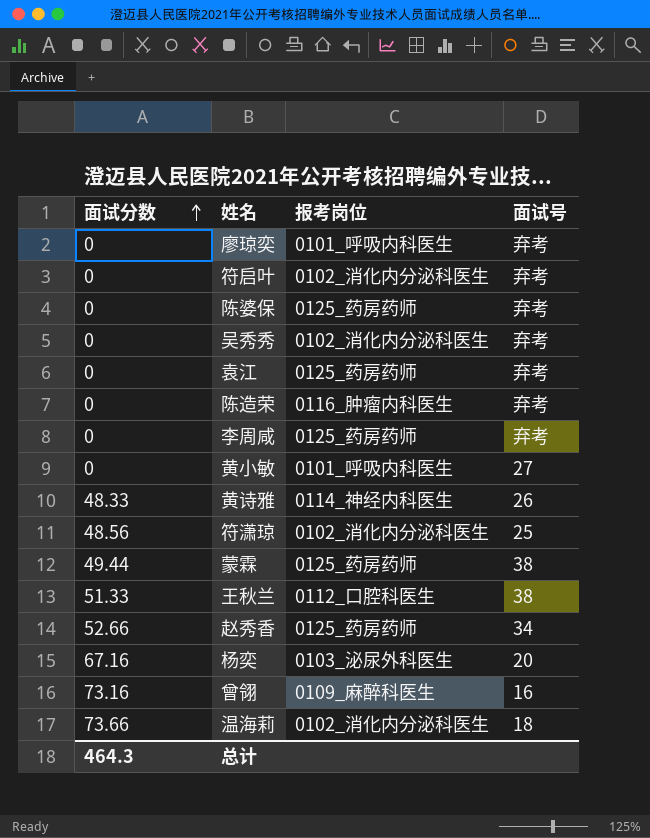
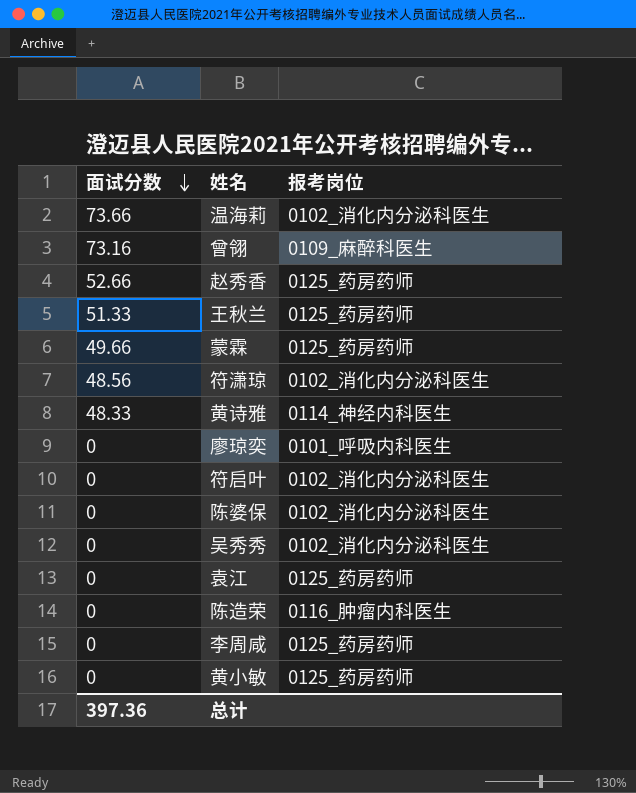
row order: 面试分数 ascending -> 面试分数 descending
column 面试号 | position: 4 -> none
row 杨奕: 67.16 | 0103_泌尿外科医生 | 20 -> none
王秋兰 | 报考岗位: 0112_口腔科医生 -> 0125_药房药师
蒙霖 | 面试分数: 49.44 -> 49.66
陈婆保 | 报考岗位: 0125_药房药师 -> 0102_消化内分泌科医生
黄小敏 | 报考岗位: 0101_呼吸内科医生 -> 0125_药房药师
总计 | 面试分数: 464.3 -> 397.36

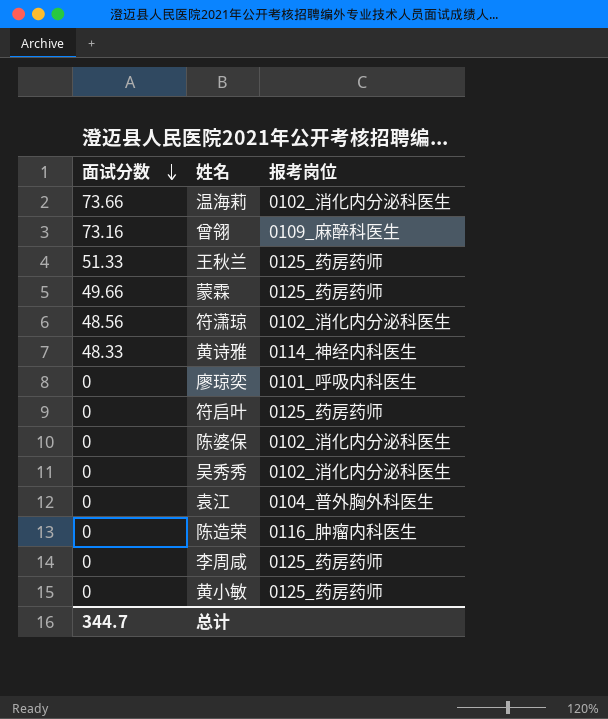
row 赵秀香: 52.66 | 0125_药房药师 -> none
符启叶 | 报考岗位: 0102_消化内分泌科医生 -> 0125_药房药师
袁江 | 报考岗位: 0125_药房药师 -> 0104_普外胸外科医生
总计 | 面试分数: 397.36 -> 344.7

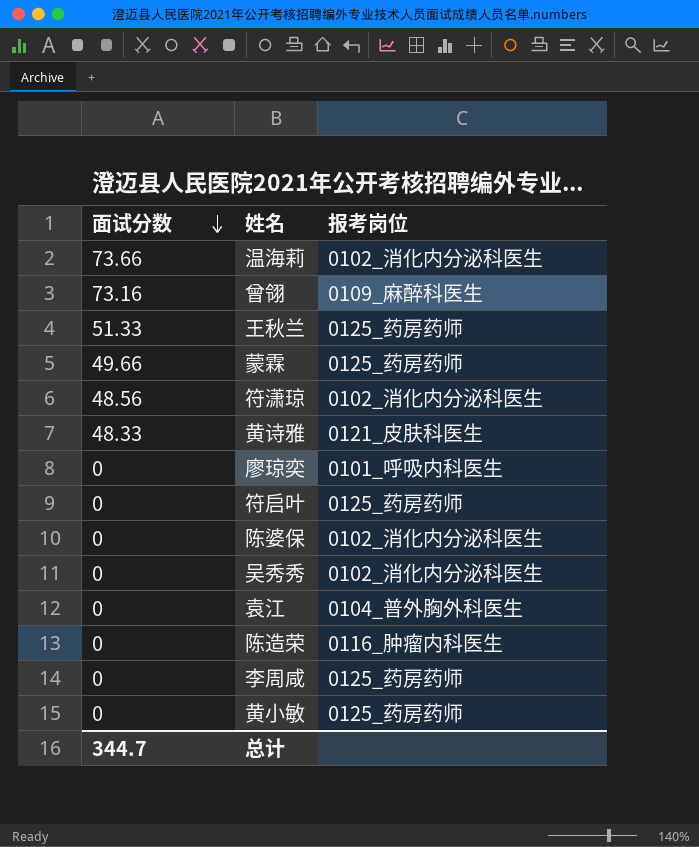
黄诗雅 | 报考岗位: 0114_神经内科医生 -> 0121_皮肤科医生

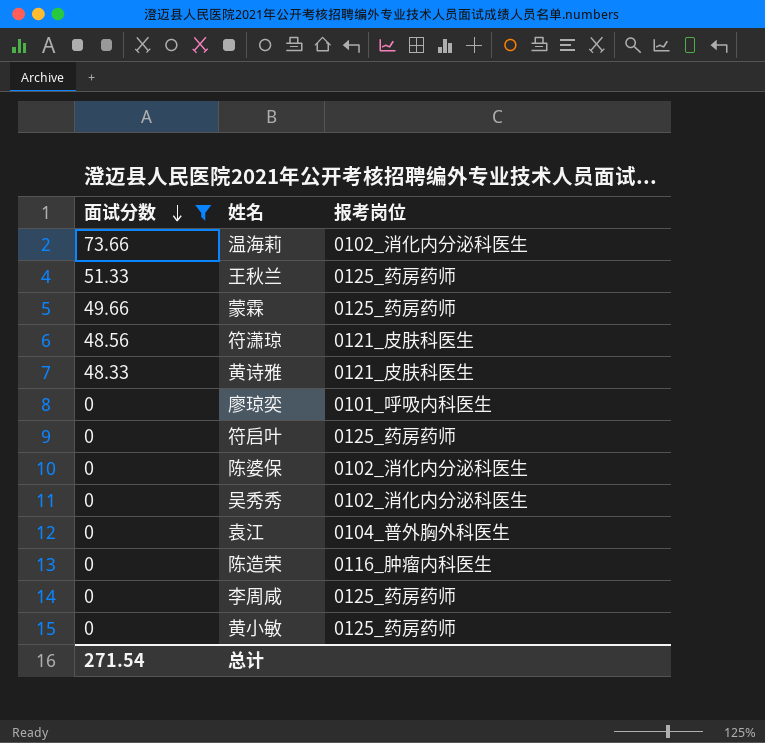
filter: none -> 面试分数 != 73.16
符潇琼 | 报考岗位: 0102_消化内分泌科医生 -> 0121_皮肤科医生
总计 | 面试分数: 344.7 -> 271.54

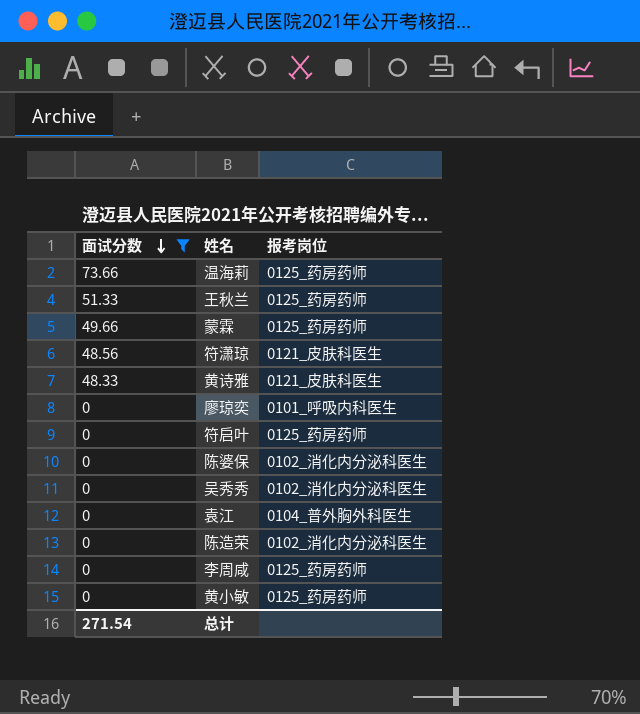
温海莉 | 报考岗位: 0102_消化内分泌科医生 -> 0125_药房药师
陈造荣 | 报考岗位: 0116_肿瘤内科医生 -> 0102_消化内分泌科医生

